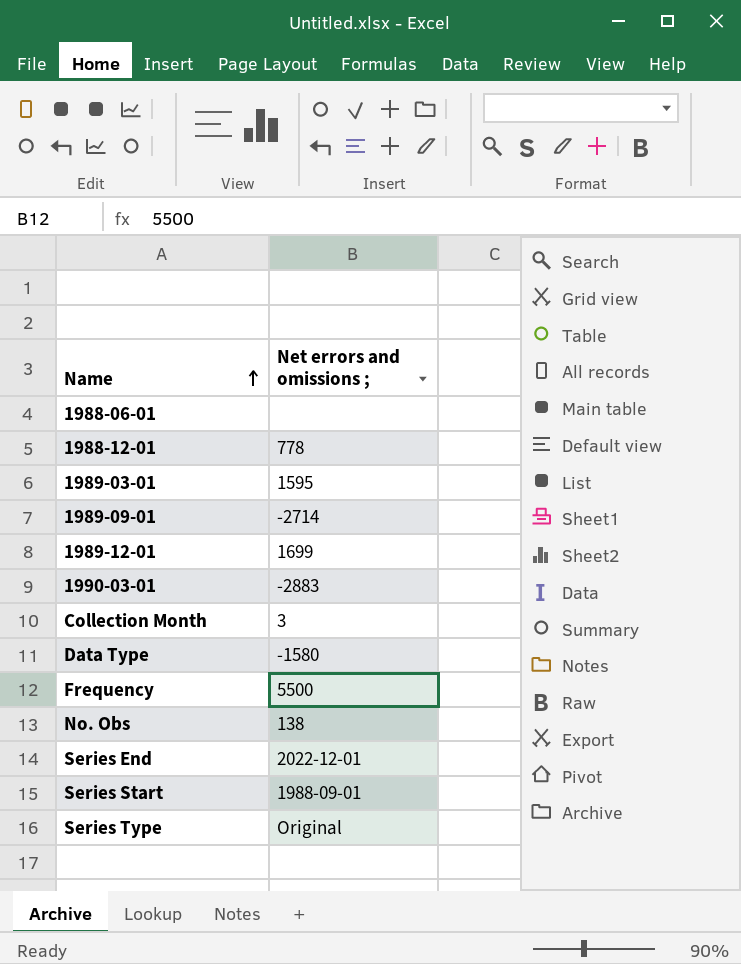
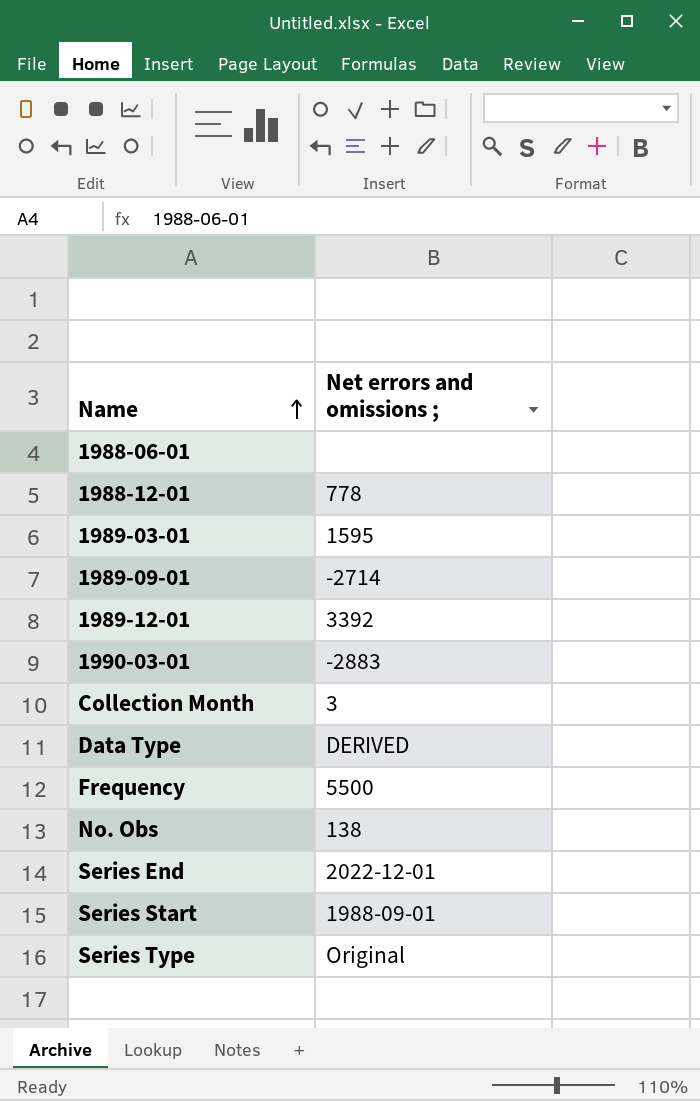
1989-12-01 | Net errors and omissions ;: 1699 -> 3392
Data Type | Net errors and omissions ;: -1580 -> DERIVED

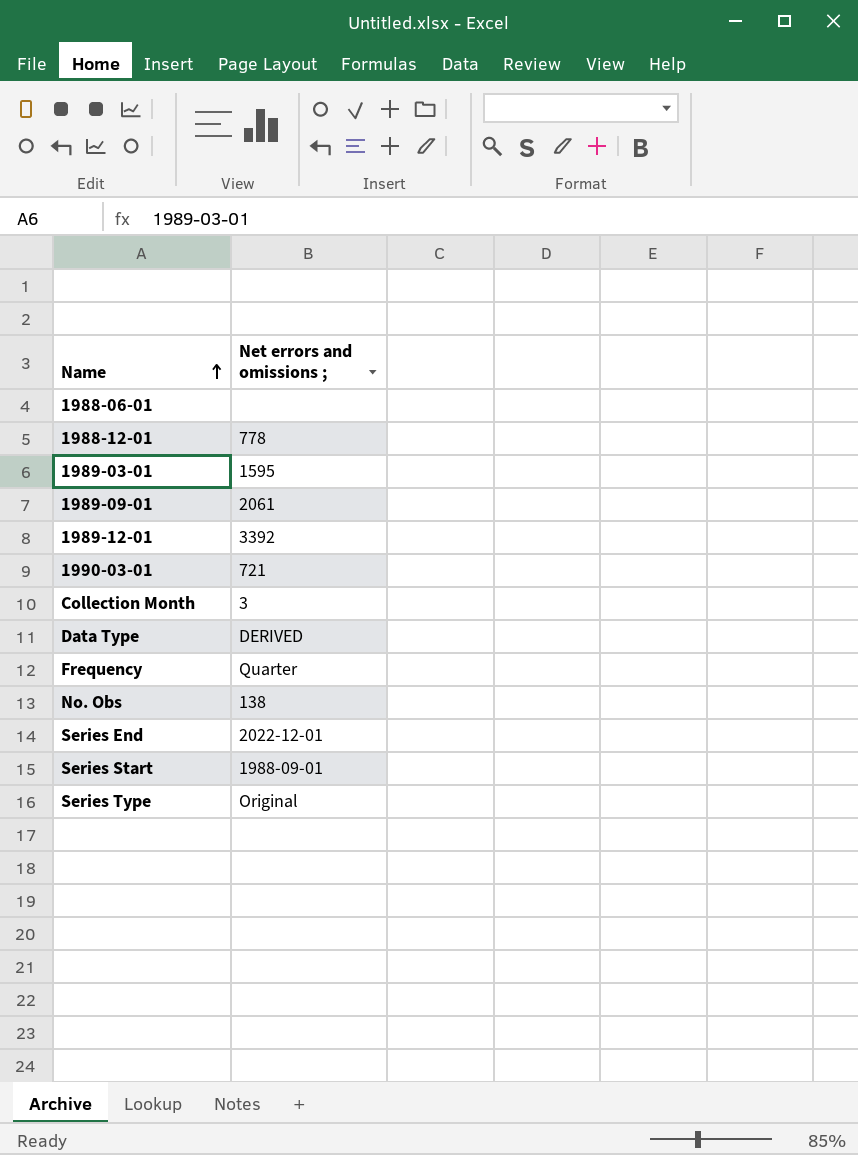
1989-09-01 | Net errors and omissions ;: -2714 -> 2061
1990-03-01 | Net errors and omissions ;: -2883 -> 721
Frequency | Net errors and omissions ;: 5500 -> Quarter

